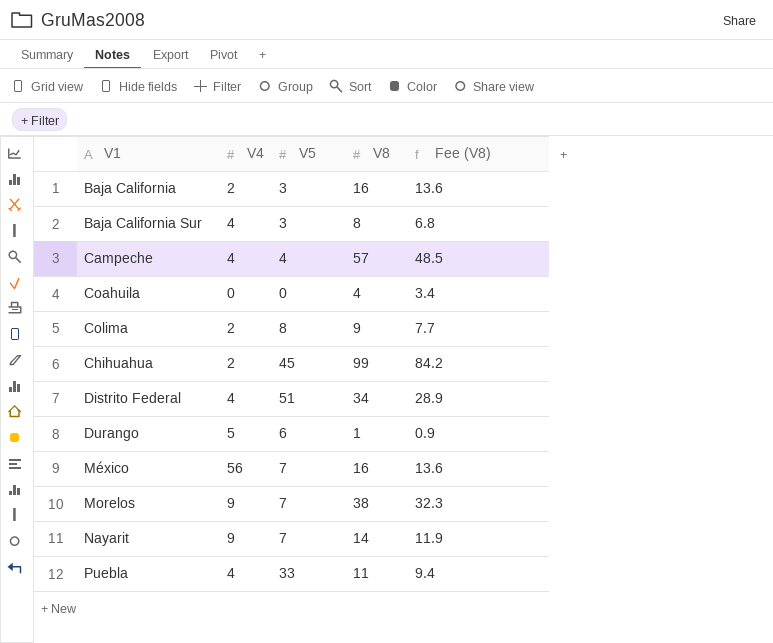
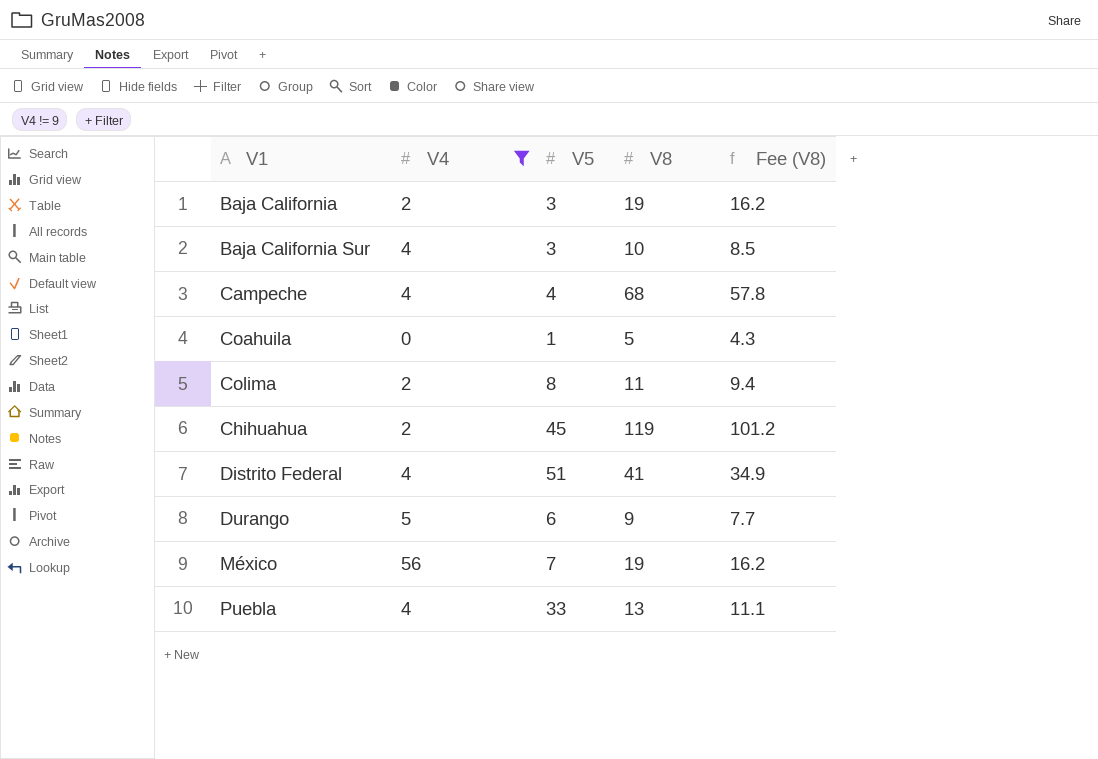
filter: none -> V4 != 9
Baja California | V8: 16 -> 19
Baja California | Fee (V8): 13.6 -> 16.2
Baja California Sur | V8: 8 -> 10
Baja California Sur | Fee (V8): 6.8 -> 8.5
Campeche | V8: 57 -> 68
Campeche | Fee (V8): 48.5 -> 57.8
Coahuila | V5: 0 -> 1
Coahuila | V8: 4 -> 5
Coahuila | Fee (V8): 3.4 -> 4.3
Colima | V8: 9 -> 11
Colima | Fee (V8): 7.7 -> 9.4
Chihuahua | V8: 99 -> 119
Chihuahua | Fee (V8): 84.2 -> 101.2
Distrito Federal | V8: 34 -> 41
Distrito Federal | Fee (V8): 28.9 -> 34.9
Durango | V8: 1 -> 9
Durango | Fee (V8): 0.9 -> 7.7
México | V8: 16 -> 19
México | Fee (V8): 13.6 -> 16.2
Puebla | V8: 11 -> 13
Puebla | Fee (V8): 9.4 -> 11.1

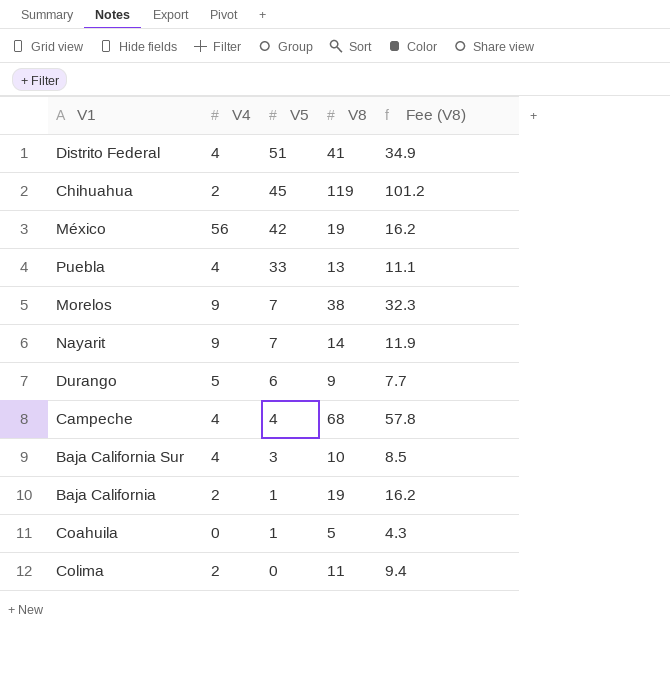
filter: V4 != 9 -> none
row order: none -> V5 descending
México | V5: 7 -> 42
Baja California | V5: 3 -> 1
Colima | V5: 8 -> 0

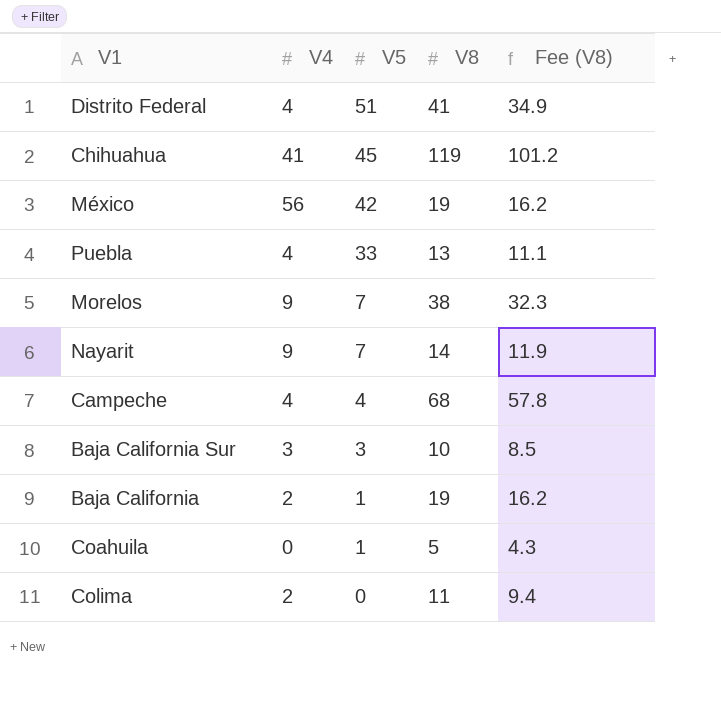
row Durango: 5 | 6 | 9 | 7.7 -> none
Chihuahua | V4: 2 -> 41
Baja California Sur | V4: 4 -> 3

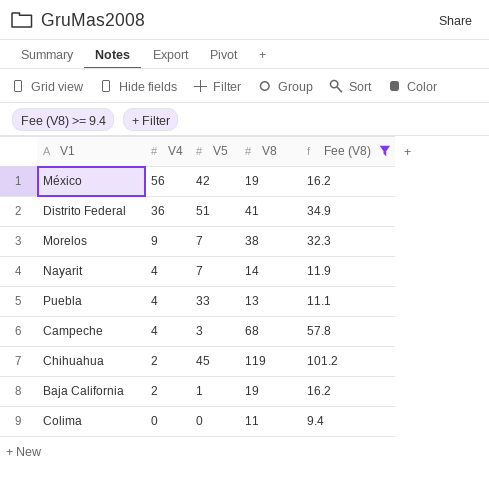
filter: none -> Fee (V8) >= 9.4
row order: V5 descending -> V4 descending
Distrito Federal | V4: 4 -> 36
Nayarit | V4: 9 -> 4
Campeche | V5: 4 -> 3
Chihuahua | V4: 41 -> 2
Colima | V4: 2 -> 0

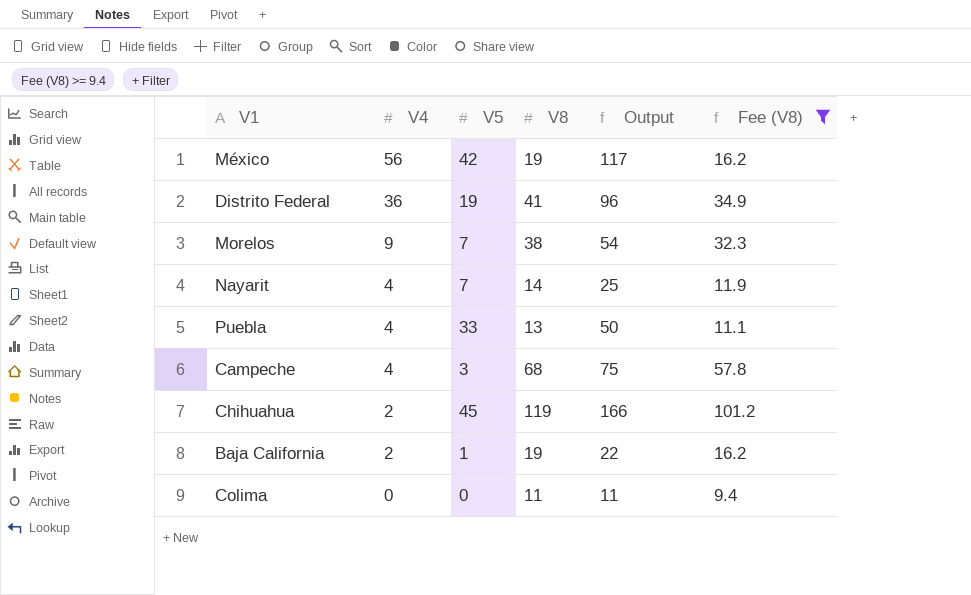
column Output | formula: none -> [V4] + [V5] + [V8]
Distrito Federal | V5: 51 -> 19

